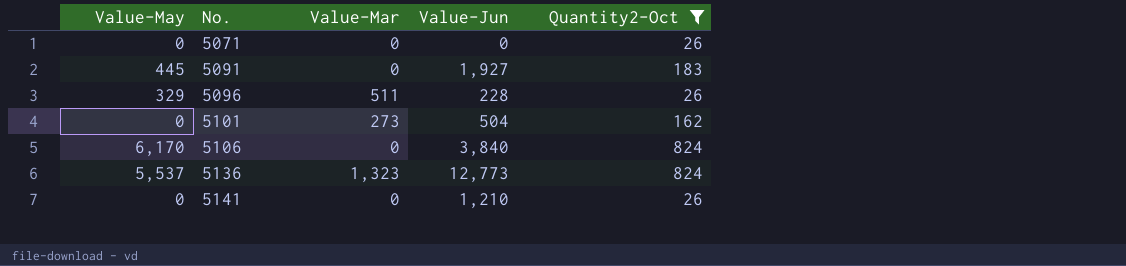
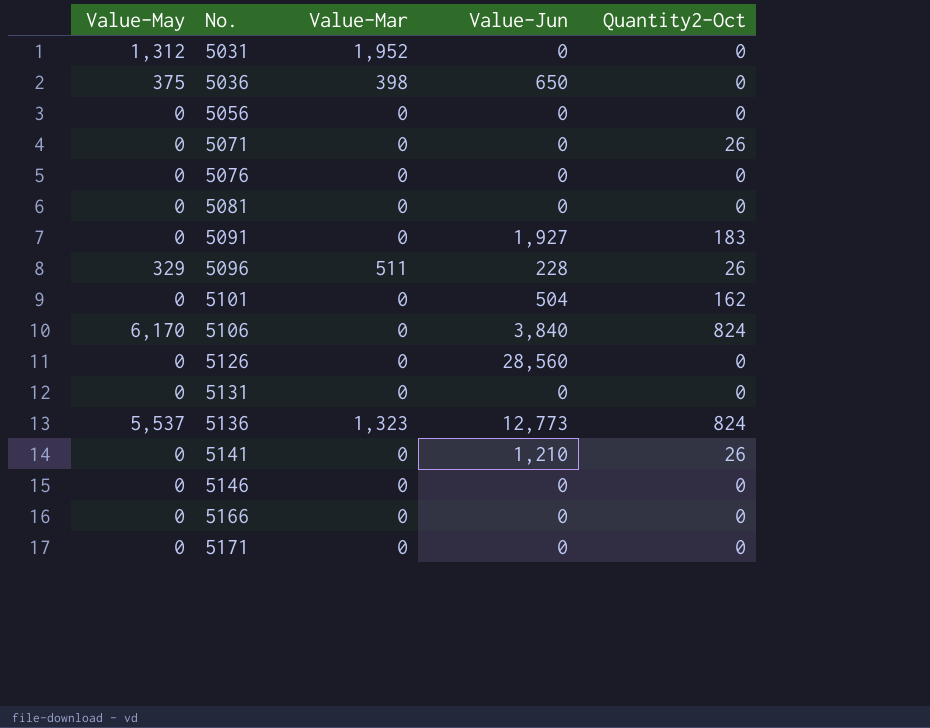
filter: Quantity2-Oct != 0 -> none
5091 | Value-May: 445 -> 0
5101 | Value-Mar: 273 -> 0

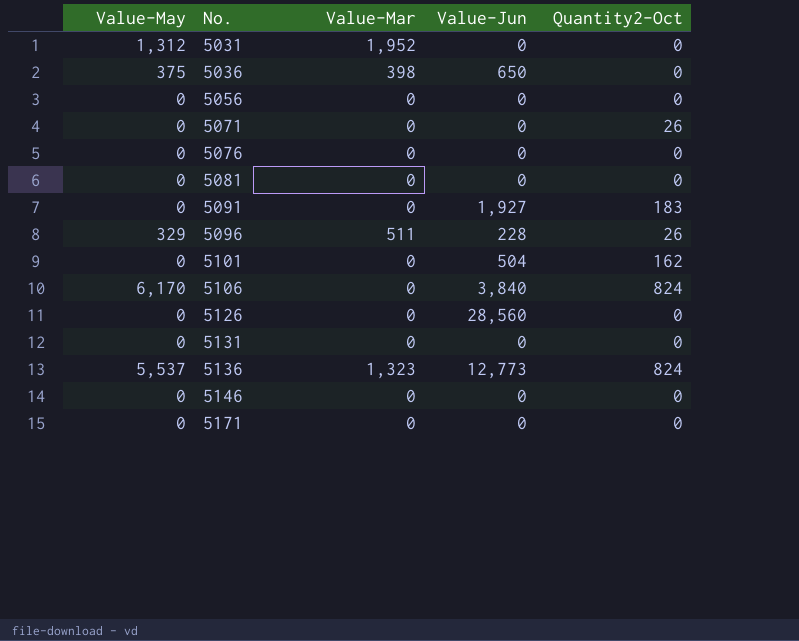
row 5141: 0 | 0 | 1,210 | 26 -> none
row 5166: 0 | 0 | 0 | 0 -> none

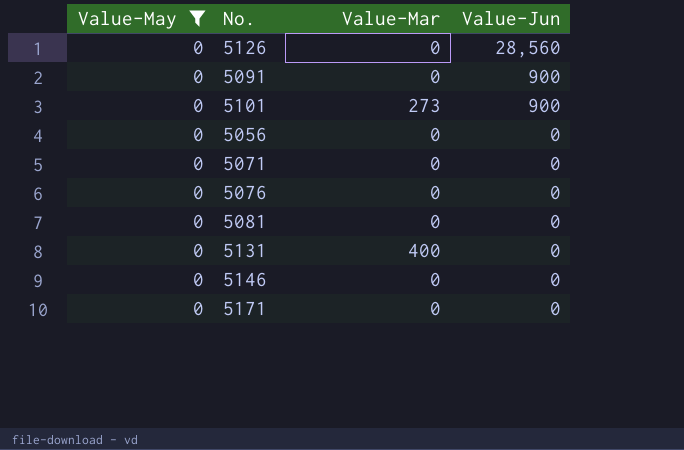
filter: none -> Value-May = 0
row order: No. ascending -> Value-Jun descending
column Quantity2-Oct | position: 5 -> none
5091 | Value-Jun: 1,927 -> 900
5101 | Value-Mar: 0 -> 273
5101 | Value-Jun: 504 -> 900
5131 | Value-Mar: 0 -> 400

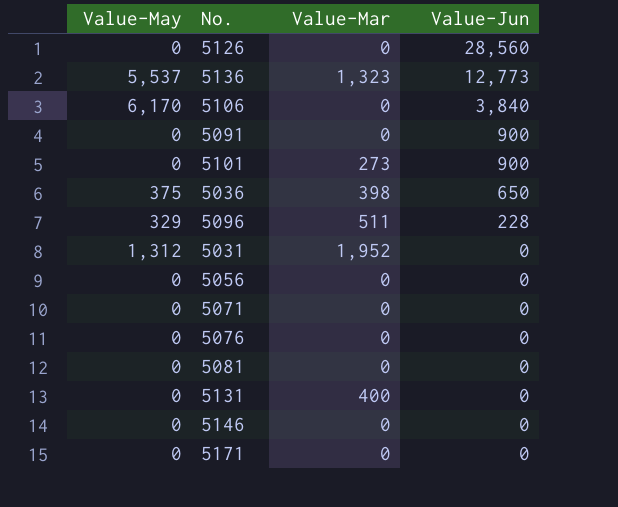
filter: Value-May = 0 -> none

